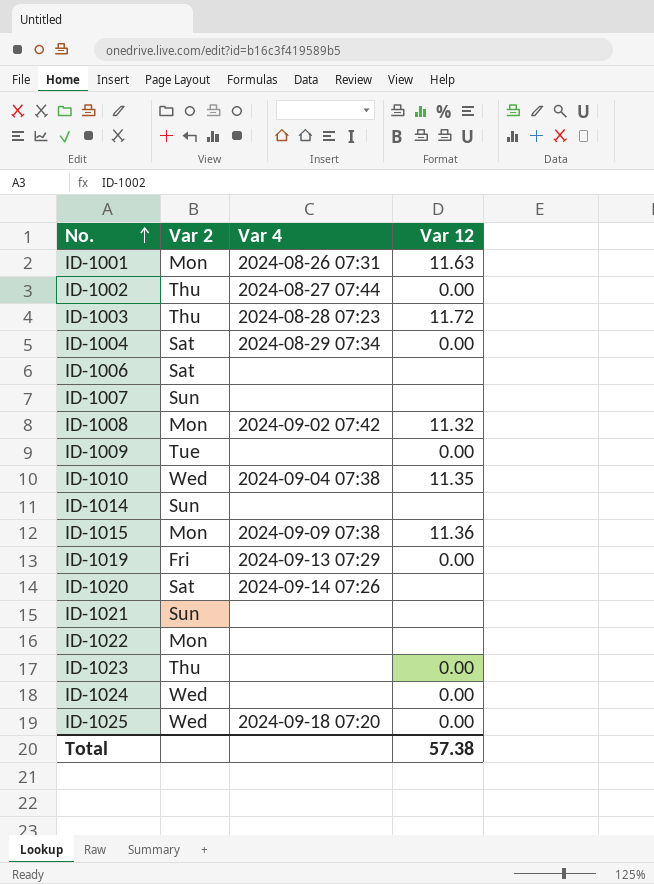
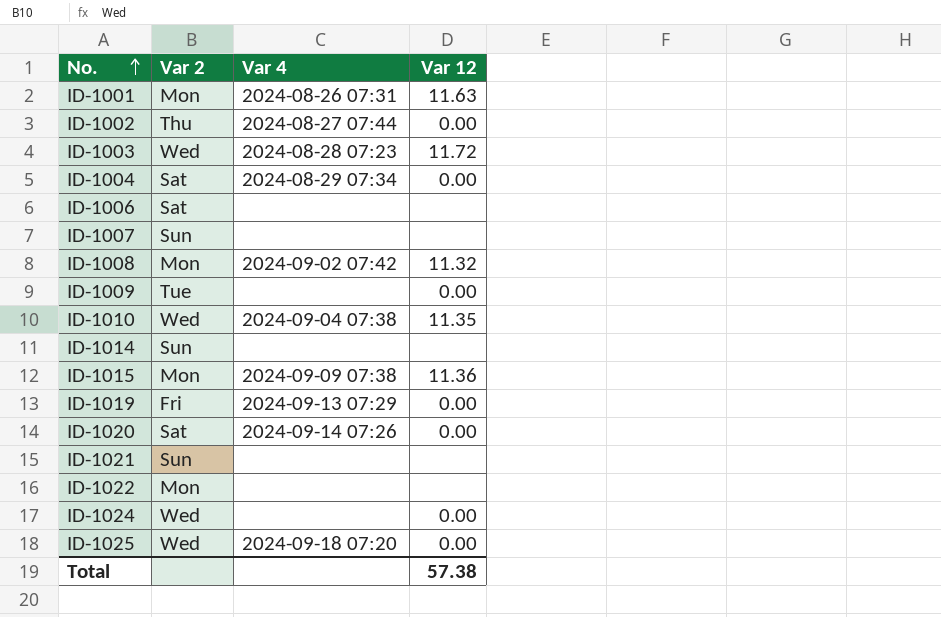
row ID-1023: Thu | none | 0.00 -> none
ID-1003 | Var 2: Thu -> Wed
ID-1020 | Var 12: none -> 0.00

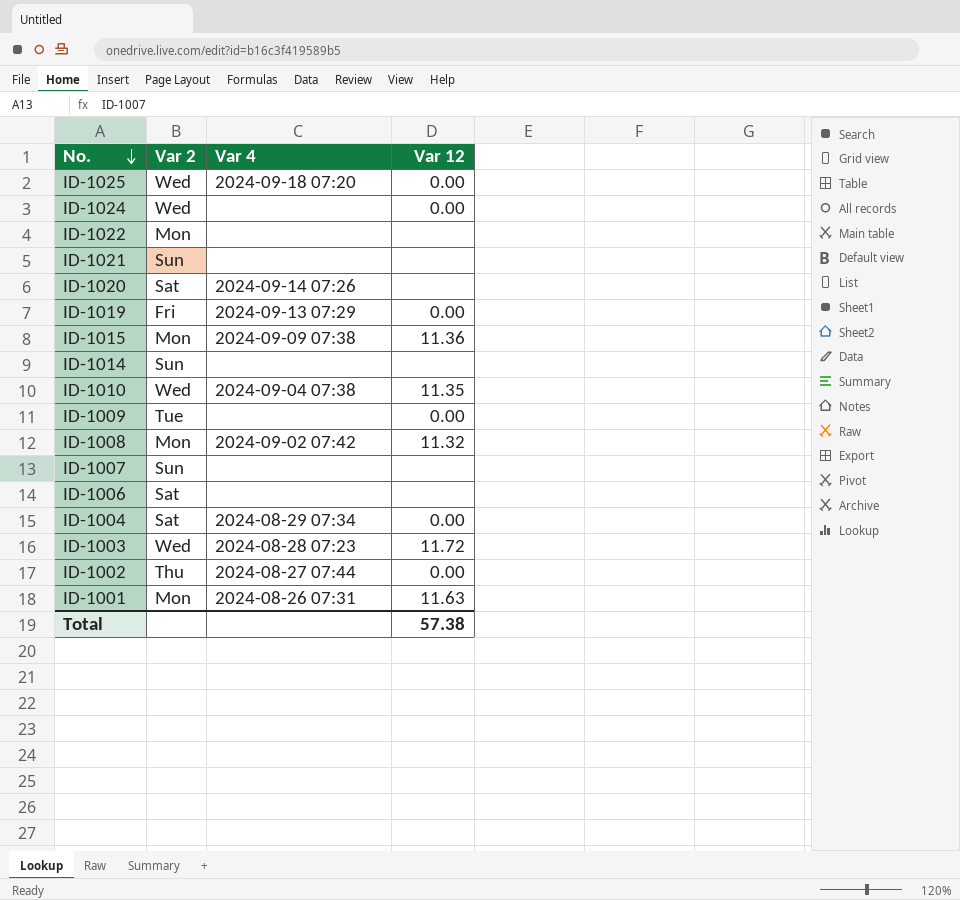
row order: No. ascending -> No. descending
ID-1020 | Var 12: 0.00 -> none

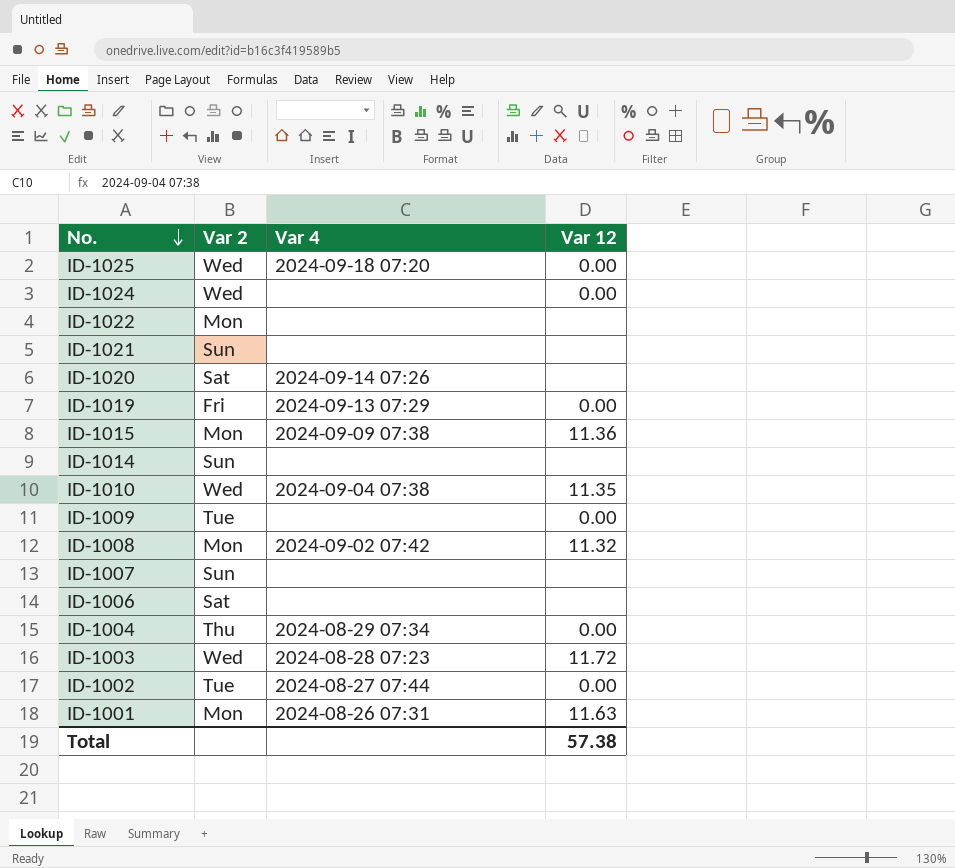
ID-1004 | Var 2: Sat -> Thu
ID-1002 | Var 2: Thu -> Tue

